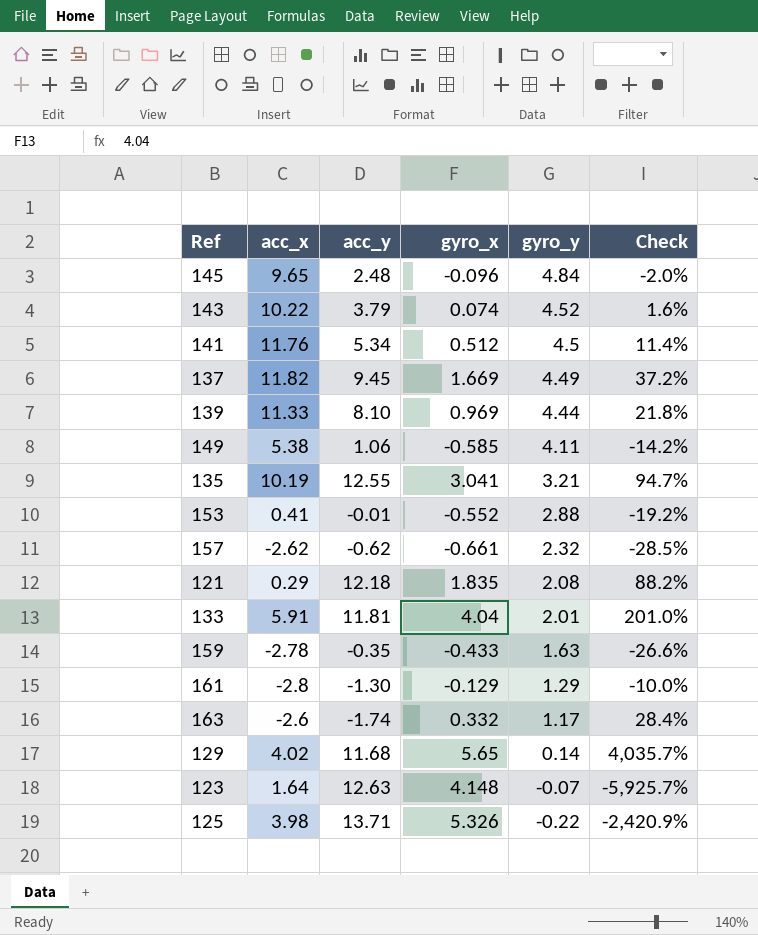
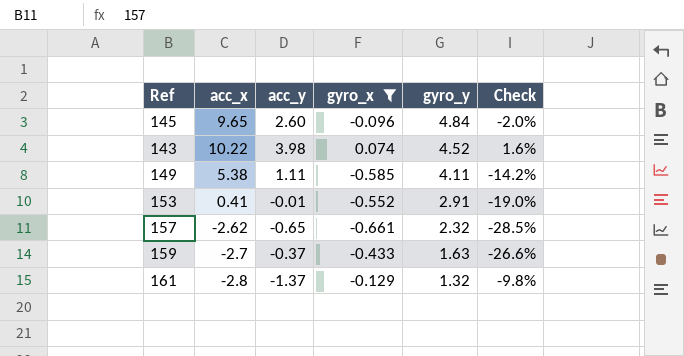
filter: none -> gyro_x <= 0.074
145 | acc_y: 2.48 -> 2.60
143 | acc_y: 3.79 -> 3.98
149 | acc_y: 1.06 -> 1.11
153 | gyro_y: 2.88 -> 2.91
153 | Check: -19.2% -> -19.0%
157 | acc_y: -0.62 -> -0.65
159 | acc_x: -2.78 -> -2.7
159 | acc_y: -0.35 -> -0.37
161 | acc_y: -1.30 -> -1.37
161 | gyro_y: 1.29 -> 1.32
161 | Check: -10.0% -> -9.8%

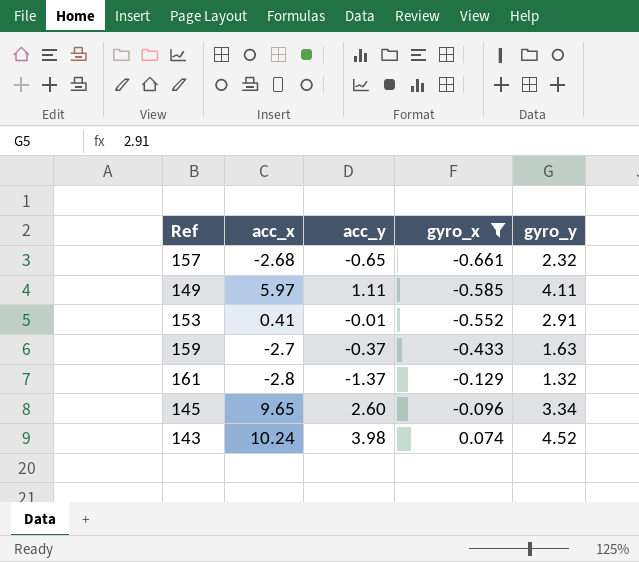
row order: gyro_y descending -> gyro_x ascending
column Check | formula: [gyro_x] / [gyro_y] -> none
157 | acc_x: -2.62 -> -2.68
149 | acc_x: 5.38 -> 5.97
145 | gyro_y: 4.84 -> 3.34
143 | acc_x: 10.22 -> 10.24

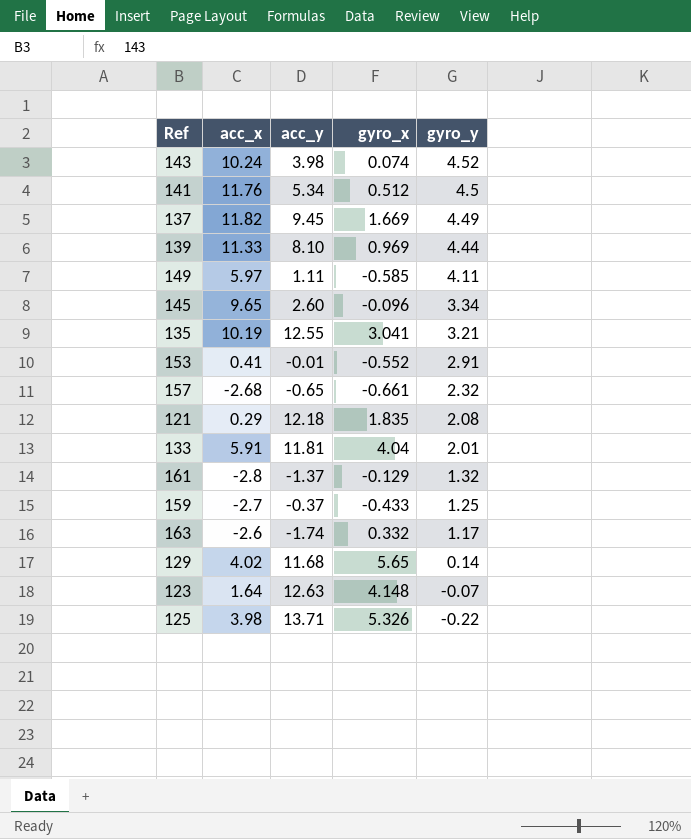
filter: gyro_x <= 0.074 -> none
row order: gyro_x ascending -> gyro_y descending
159 | gyro_y: 1.63 -> 1.25

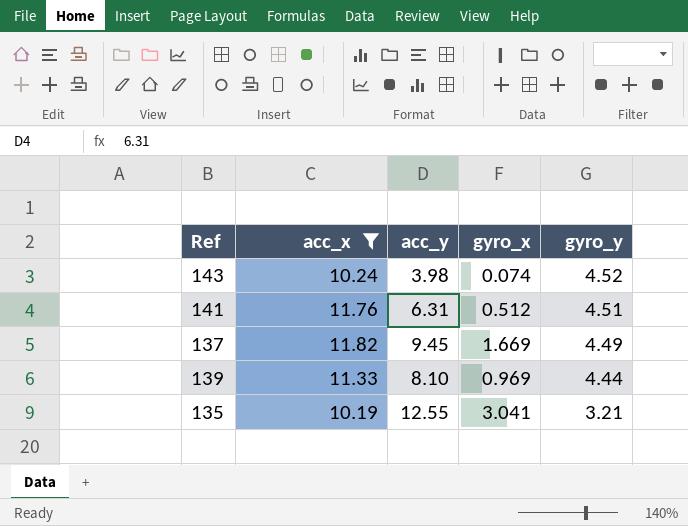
filter: none -> acc_x >= 10.19
141 | acc_y: 5.34 -> 6.31
141 | gyro_y: 4.5 -> 4.51

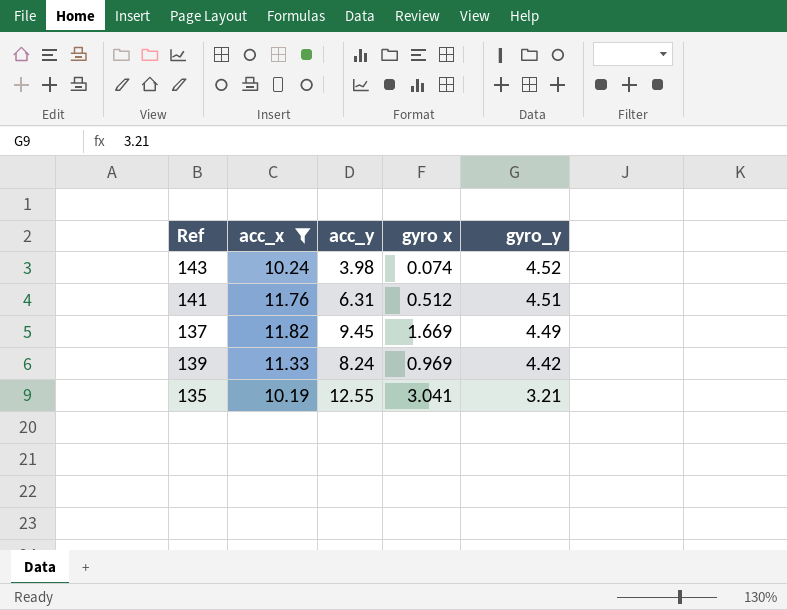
column name: gyro_x -> gyro x
139 | acc_y: 8.10 -> 8.24
139 | gyro_y: 4.44 -> 4.42

